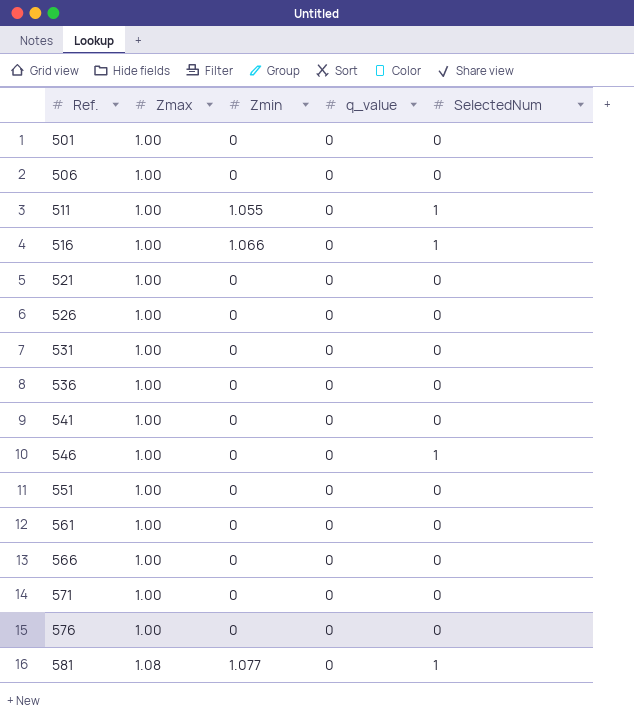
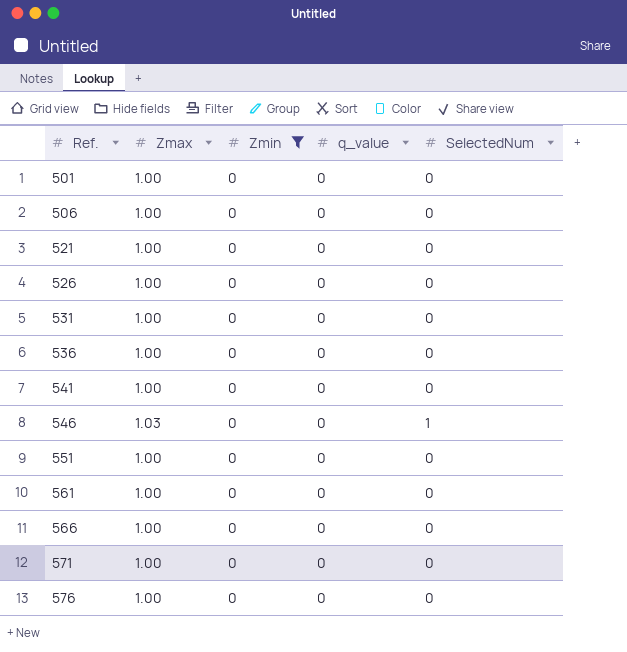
filter: none -> Zmin = 0
546 | Zmax: 1.00 -> 1.03

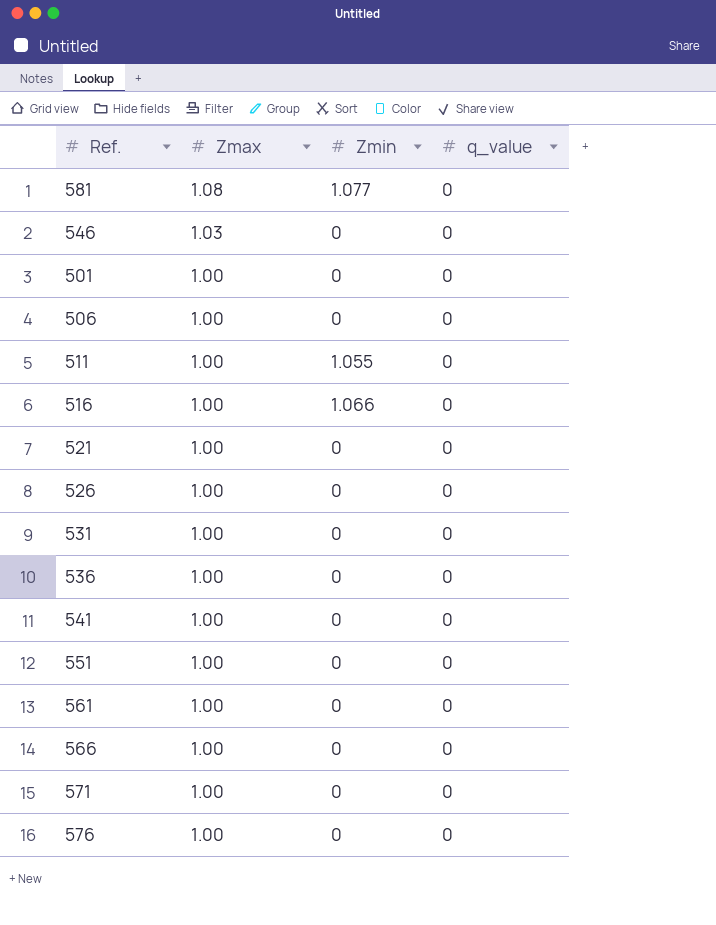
filter: Zmin = 0 -> none
row order: Ref. ascending -> Zmax descending
column SelectedNum | position: 5 -> none

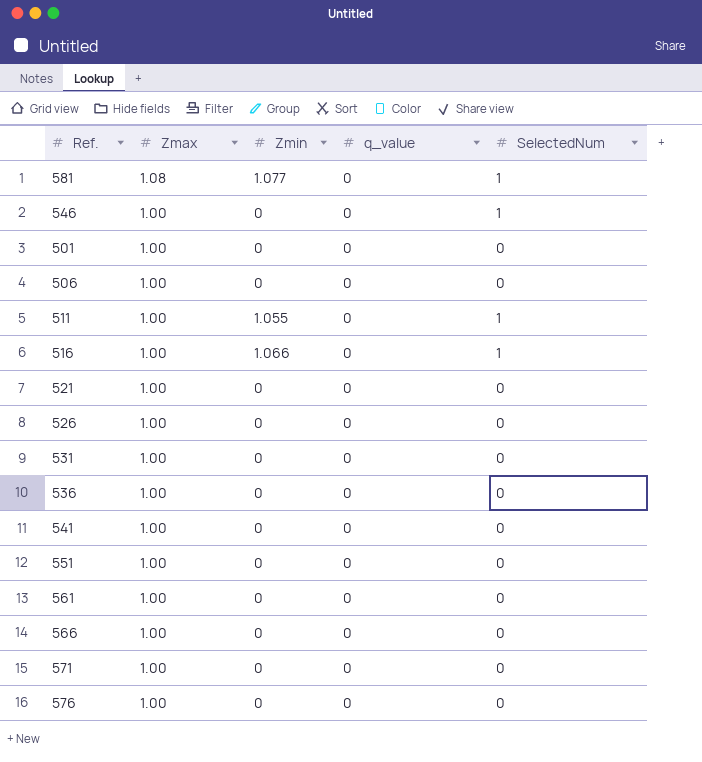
column SelectedNum | position: none -> 5
546 | Zmax: 1.03 -> 1.00

